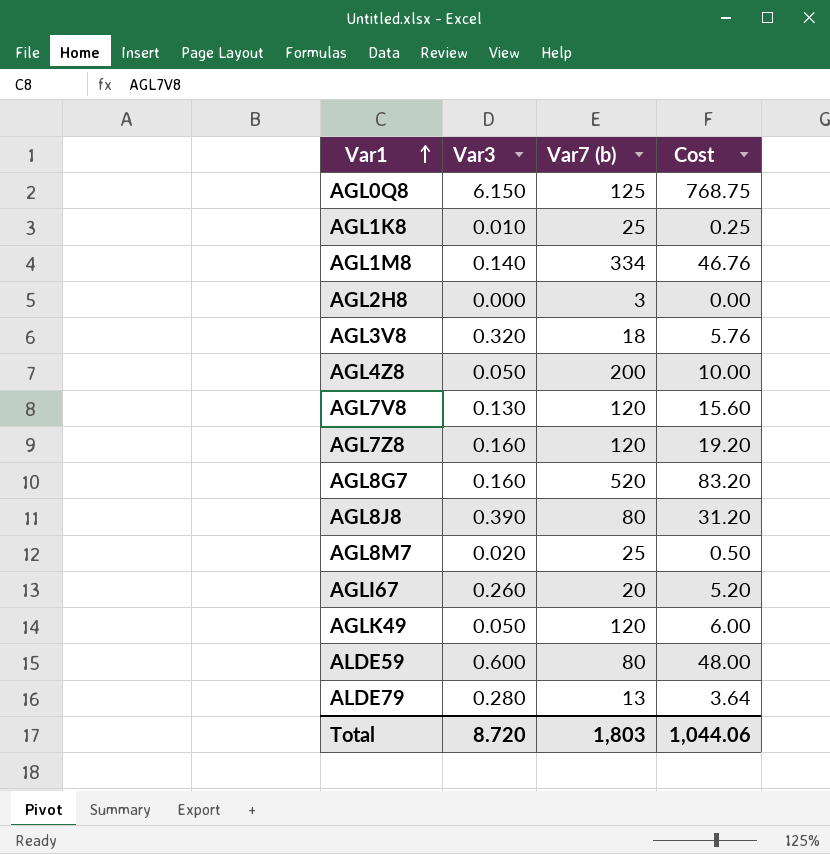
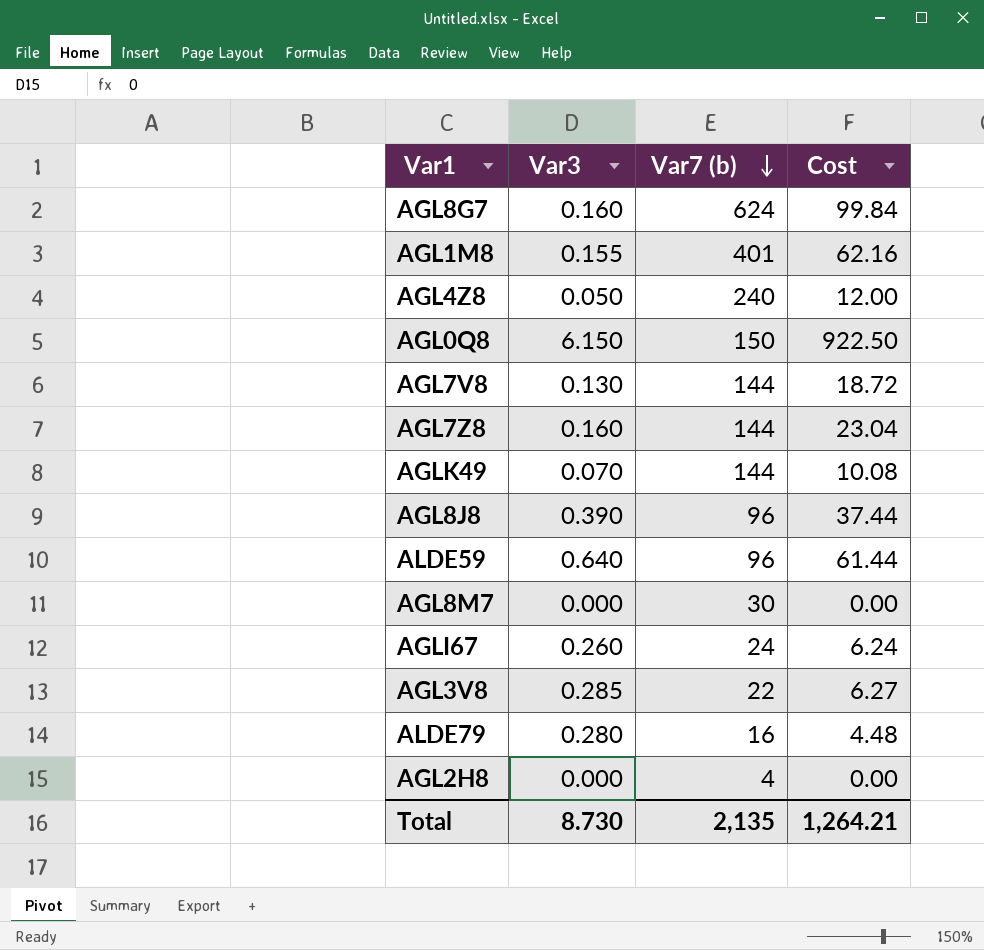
row order: Var1 ascending -> Var7 (b) descending
row AGL1K8: 0.010 | 25 | 0.25 -> none
AGL8G7 | Var7 (b): 520 -> 624
AGL8G7 | Cost: 83.20 -> 99.84
AGL1M8 | Var3: 0.140 -> 0.155
AGL1M8 | Var7 (b): 334 -> 401
AGL1M8 | Cost: 46.76 -> 62.16
AGL4Z8 | Var7 (b): 200 -> 240
AGL4Z8 | Cost: 10.00 -> 12.00
AGL0Q8 | Var7 (b): 125 -> 150
AGL0Q8 | Cost: 768.75 -> 922.50
AGL7V8 | Var7 (b): 120 -> 144
AGL7V8 | Cost: 15.60 -> 18.72
AGL7Z8 | Var7 (b): 120 -> 144
AGL7Z8 | Cost: 19.20 -> 23.04
AGLK49 | Var3: 0.050 -> 0.070
AGLK49 | Var7 (b): 120 -> 144
AGLK49 | Cost: 6.00 -> 10.08
AGL8J8 | Var7 (b): 80 -> 96
AGL8J8 | Cost: 31.20 -> 37.44
ALDE59 | Var3: 0.600 -> 0.640
ALDE59 | Var7 (b): 80 -> 96
ALDE59 | Cost: 48.00 -> 61.44
AGL8M7 | Var3: 0.020 -> 0.000
AGL8M7 | Var7 (b): 25 -> 30
AGL8M7 | Cost: 0.50 -> 0.00
AGLI67 | Var7 (b): 20 -> 24
AGLI67 | Cost: 5.20 -> 6.24
AGL3V8 | Var3: 0.320 -> 0.285
AGL3V8 | Var7 (b): 18 -> 22
AGL3V8 | Cost: 5.76 -> 6.27
ALDE79 | Var7 (b): 13 -> 16
ALDE79 | Cost: 3.64 -> 4.48
AGL2H8 | Var7 (b): 3 -> 4
Total | Var3: 8.720 -> 8.730
Total | Var7 (b): 1,803 -> 2,135
Total | Cost: 1,044.06 -> 1,264.21

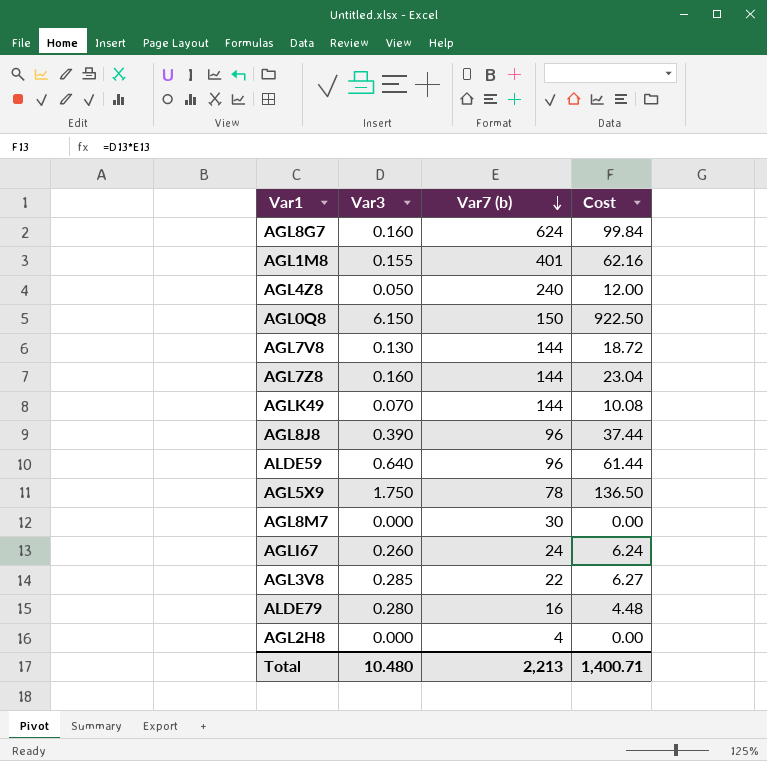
row AGL5X9: none -> 1.750 | 78 | 136.50
Total | Var3: 8.730 -> 10.480
Total | Var7 (b): 2,135 -> 2,213
Total | Cost: 1,264.21 -> 1,400.71

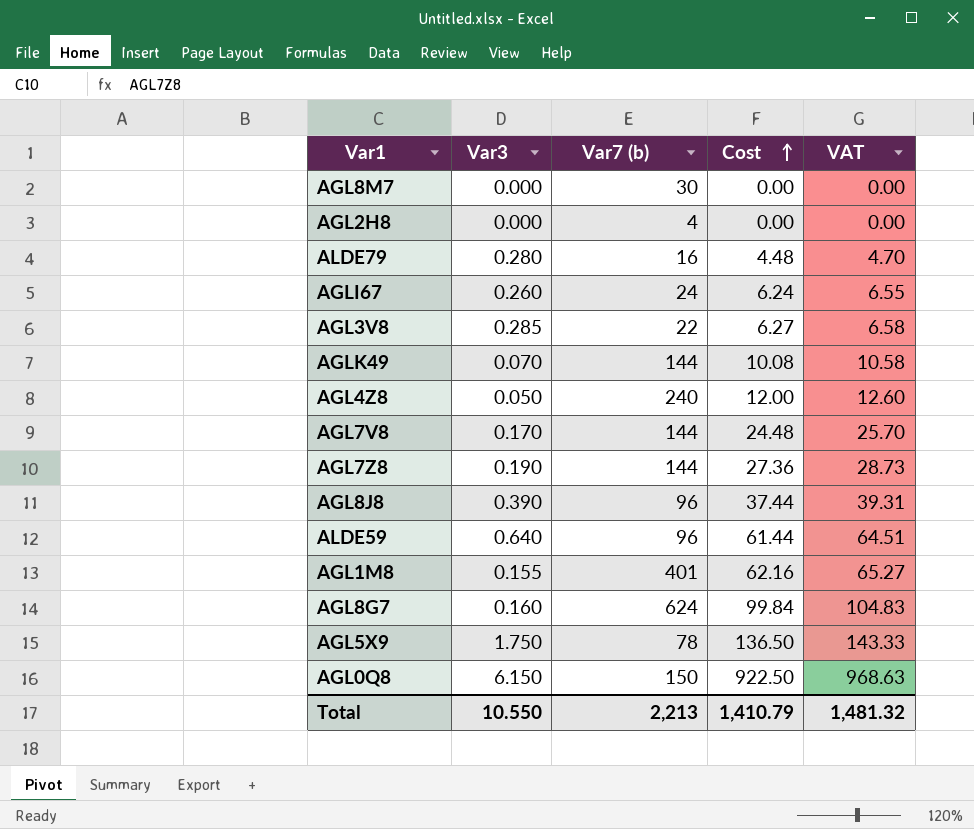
row order: Var7 (b) descending -> Cost ascending
column VAT | formula: none -> [Cost] * 1.05
AGL7V8 | Var3: 0.130 -> 0.170
AGL7V8 | Cost: 18.72 -> 24.48
AGL7Z8 | Var3: 0.160 -> 0.190
AGL7Z8 | Cost: 23.04 -> 27.36
Total | Var3: 10.480 -> 10.550
Total | Cost: 1,400.71 -> 1,410.79

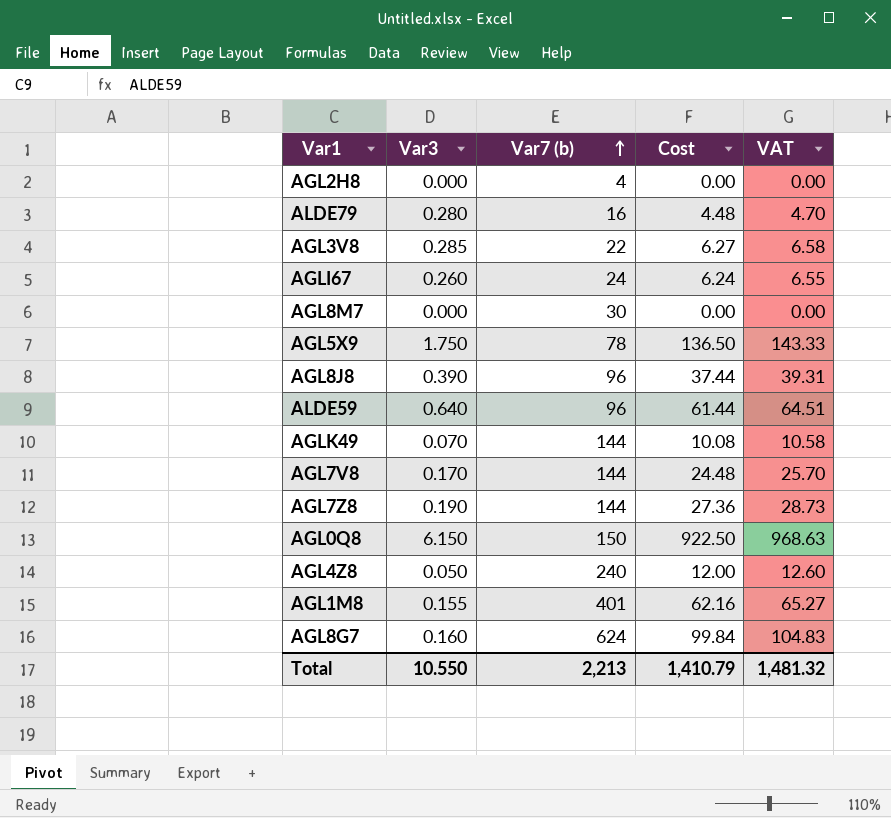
row order: Cost ascending -> Var7 (b) ascending

